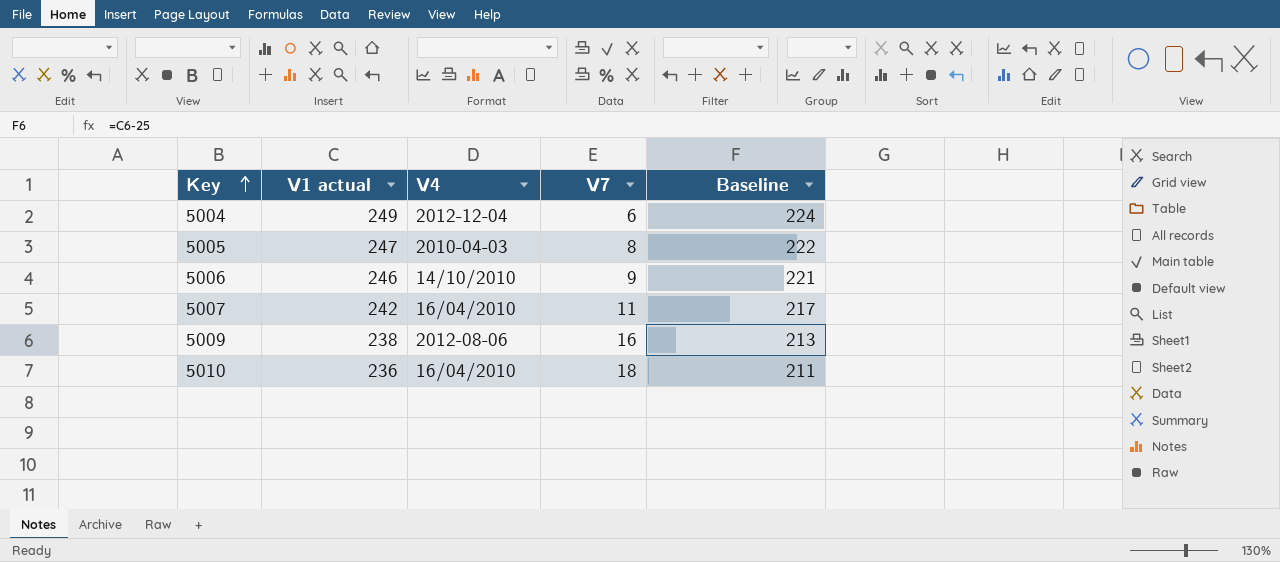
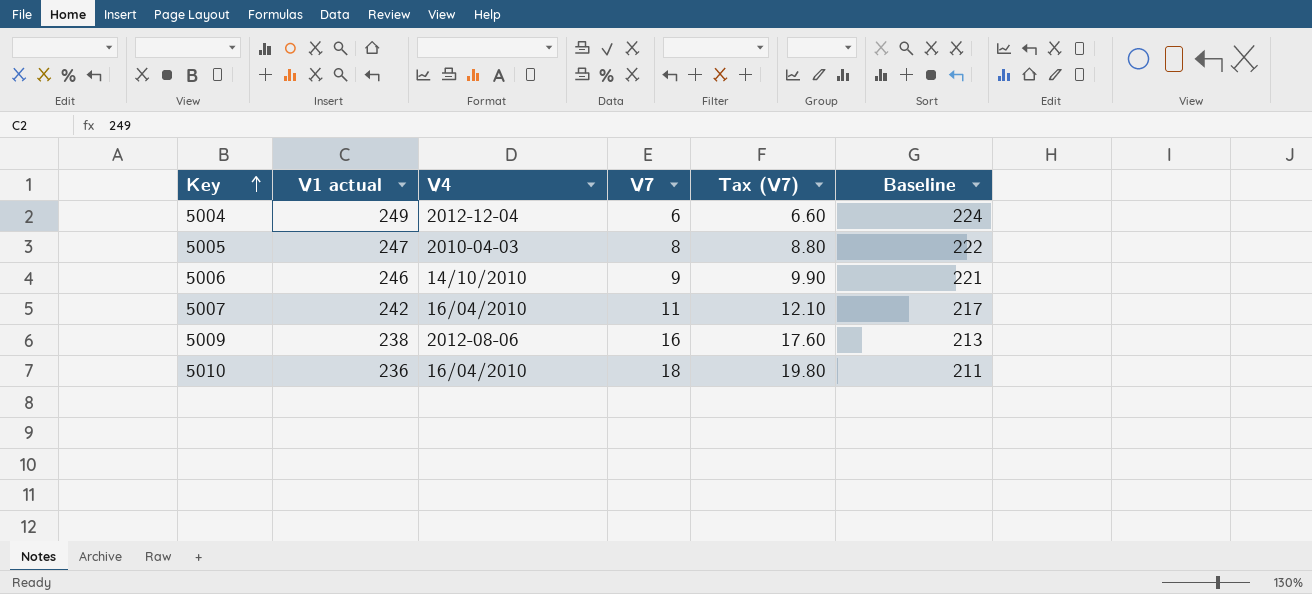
column Tax (V7) | formula: none -> [V7] * 1.1

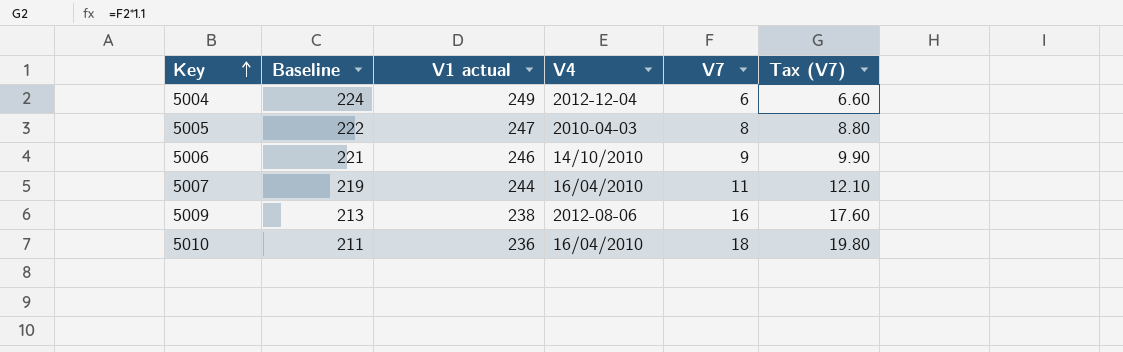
column Baseline | position: 6 -> 2
5007 | Baseline: 217 -> 219
5007 | V1 actual: 242 -> 244

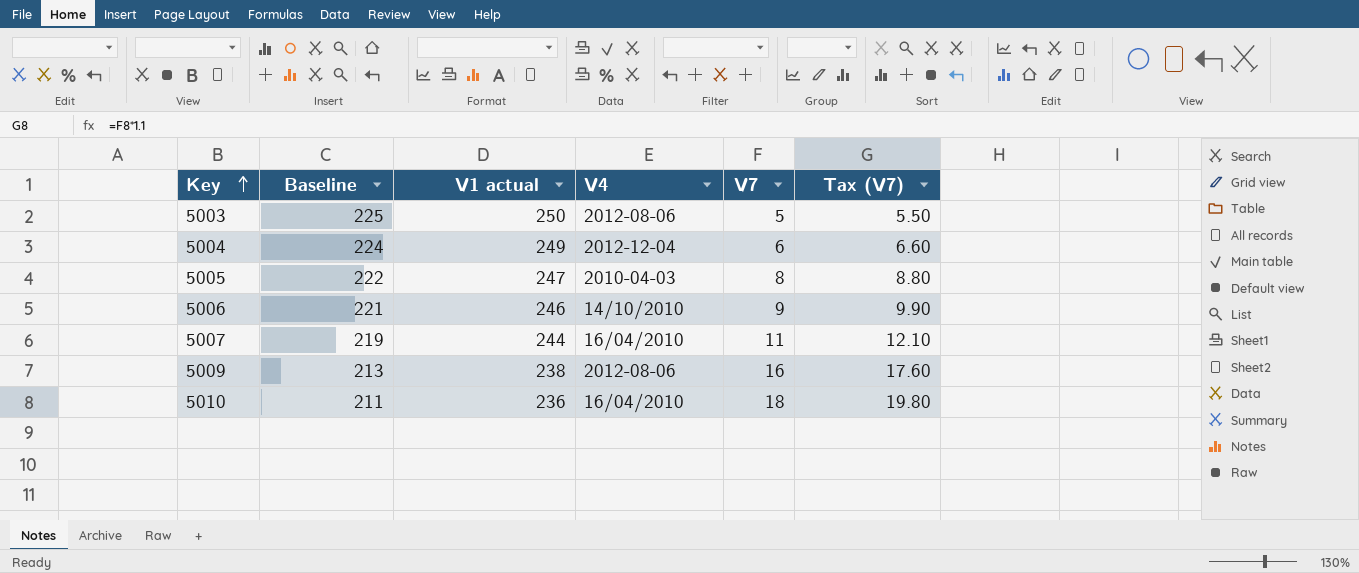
row 5003: none -> 225 | 250 | 2012-08-06 | 5 | 5.50

